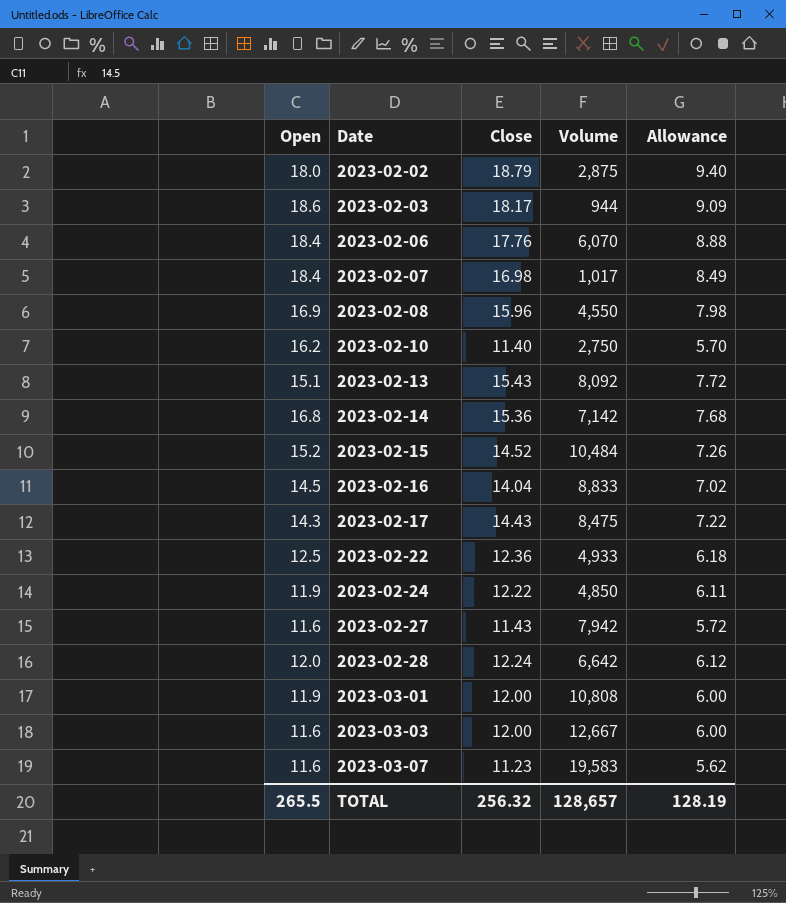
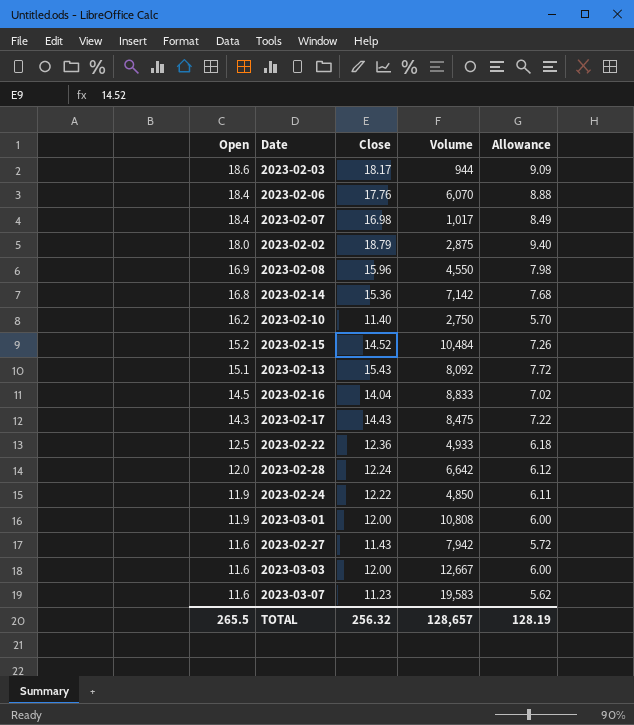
row order: Date ascending -> Open descending

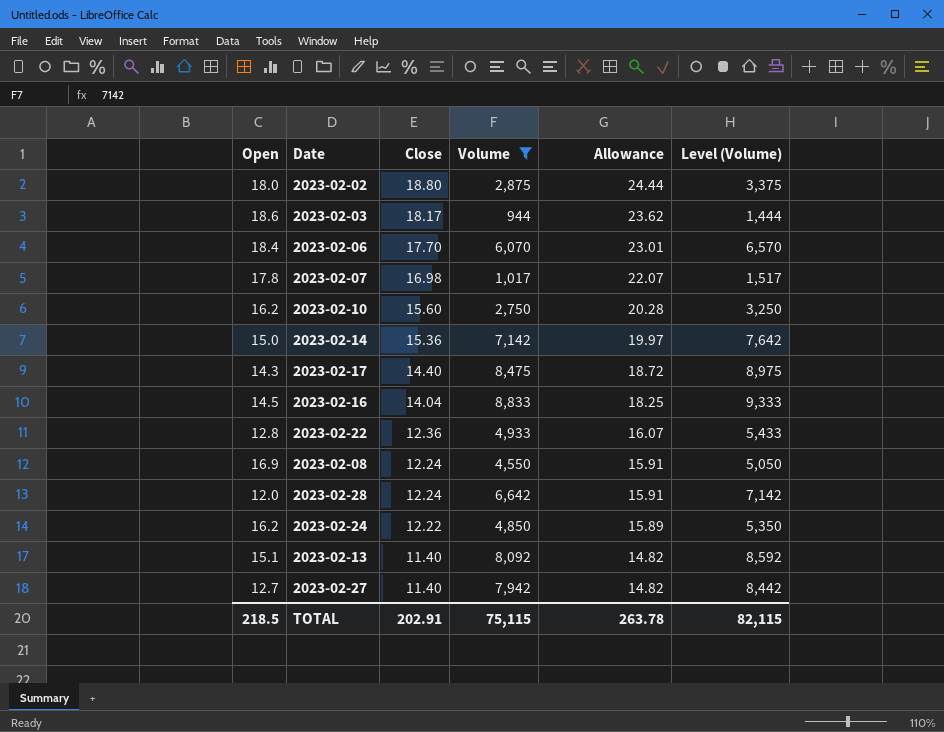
filter: none -> Volume <= 8,833
row order: Open descending -> Close descending
column Allowance | formula: [Close] * 0.5 -> [Close] * 1.3
column Level (Volume) | formula: none -> [Volume] + 500
2023-02-02 | Close: 18.79 -> 18.80
2023-02-06 | Close: 17.76 -> 17.70
2023-02-07 | Open: 18.4 -> 17.8
2023-02-10 | Close: 11.40 -> 15.60
2023-02-14 | Open: 16.8 -> 15.0
2023-02-17 | Close: 14.43 -> 14.40
2023-02-22 | Open: 12.5 -> 12.8
2023-02-08 | Close: 15.96 -> 12.24
2023-02-24 | Open: 11.9 -> 16.2
2023-02-13 | Close: 15.43 -> 11.40
2023-02-27 | Open: 11.6 -> 12.7
2023-02-27 | Close: 11.43 -> 11.40
TOTAL | Open: 265.5 -> 218.5
TOTAL | Close: 256.32 -> 202.91
TOTAL | Volume: 128,657 -> 75,115
TOTAL | Allowance: 128.19 -> 263.78

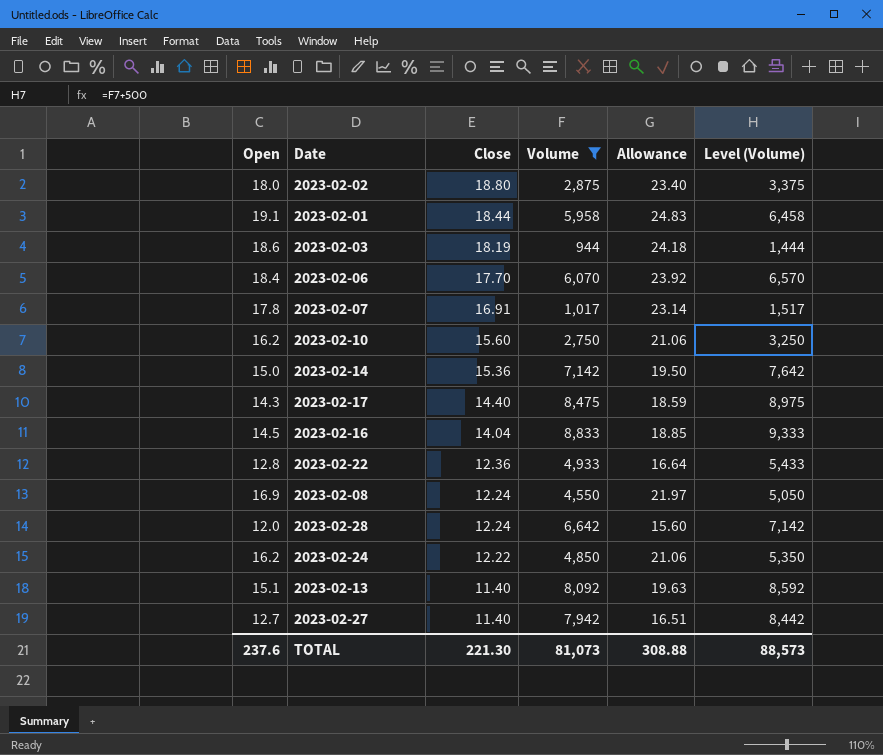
column Allowance | formula: [Close] * 1.3 -> [Open] * 1.3
row 2023-02-01: none -> 19.1 | 18.44 | 5,958 | 24.83 | 6,458
2023-02-03 | Close: 18.17 -> 18.19
2023-02-07 | Close: 16.98 -> 16.91
TOTAL | Open: 218.5 -> 237.6
TOTAL | Close: 202.91 -> 221.30
TOTAL | Volume: 75,115 -> 81,073
TOTAL | Allowance: 263.78 -> 308.88
TOTAL | Level (Volume): 82,115 -> 88,573

